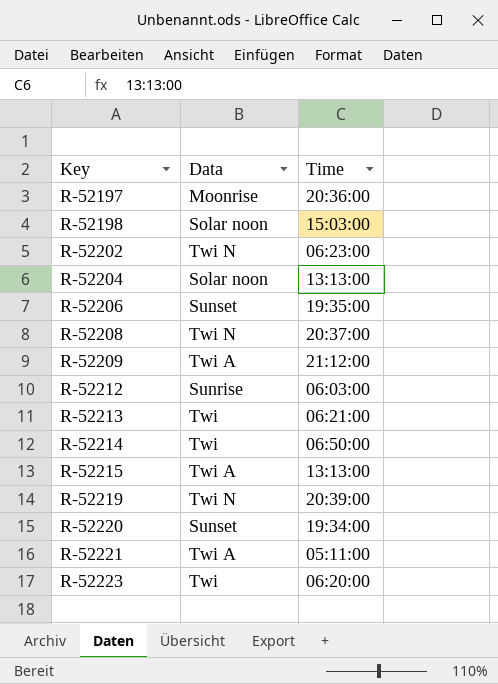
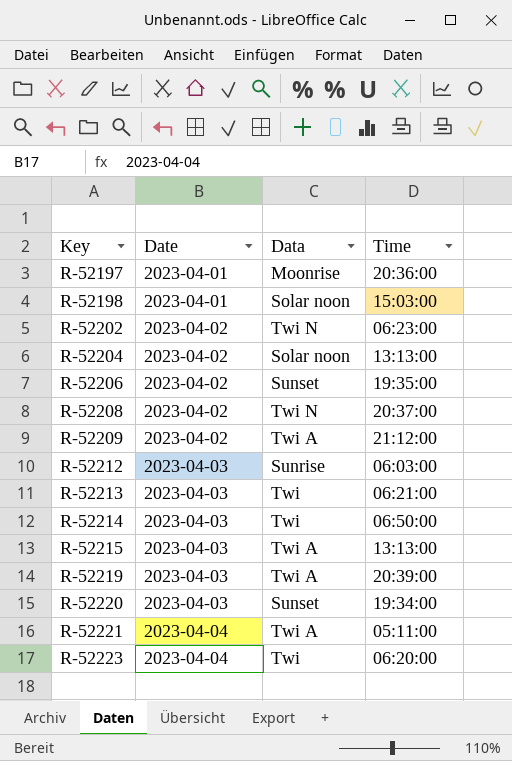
column Date | position: none -> 2
R-52219 | Data: Twi N -> Twi A

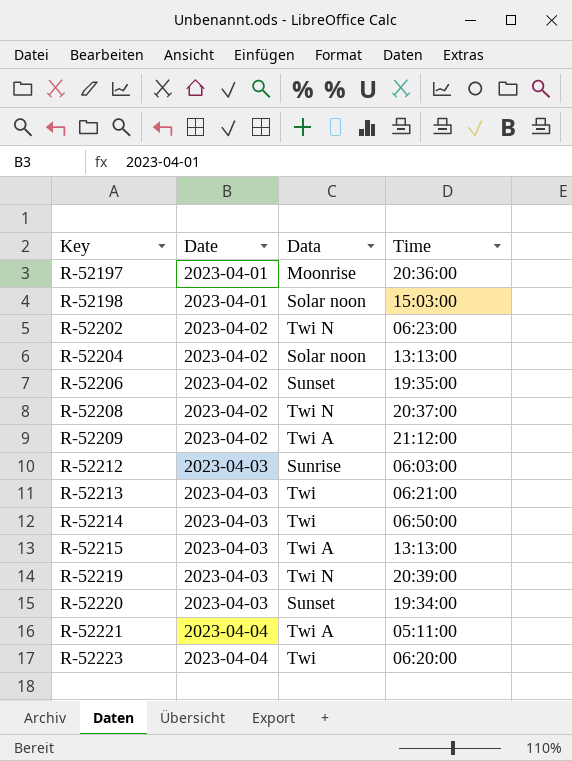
R-52219 | Data: Twi A -> Twi N

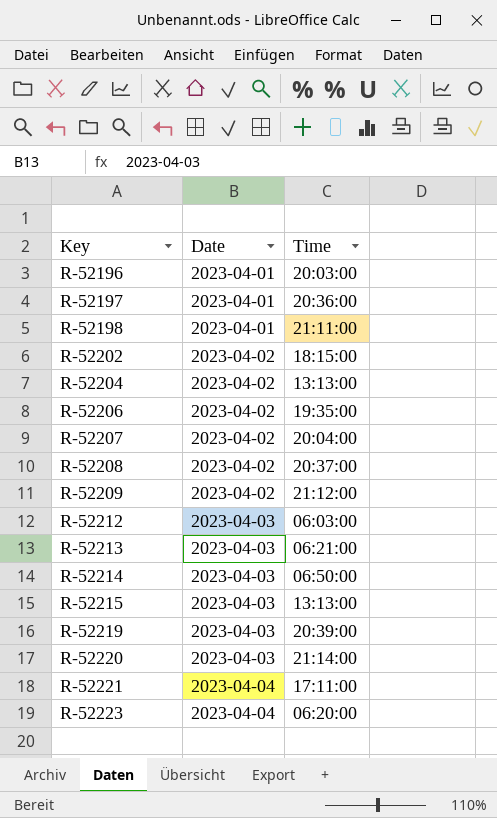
column Data | position: 3 -> none
row R-52196: none -> 2023-04-01 | 20:03:00
R-52198 | Time: 15:03:00 -> 21:11:00
R-52202 | Time: 06:23:00 -> 18:15:00
row R-52207: none -> 2023-04-02 | 20:04:00
R-52220 | Time: 19:34:00 -> 21:14:00
R-52221 | Time: 05:11:00 -> 17:11:00

